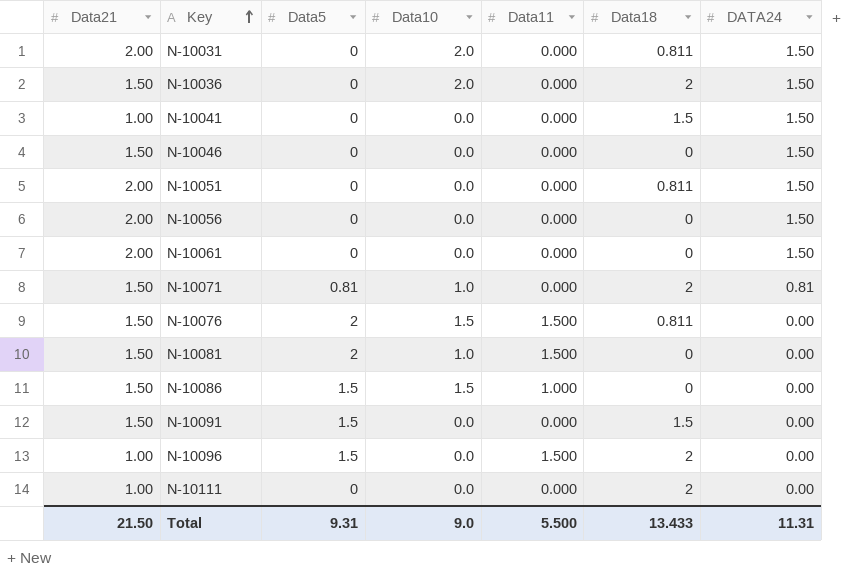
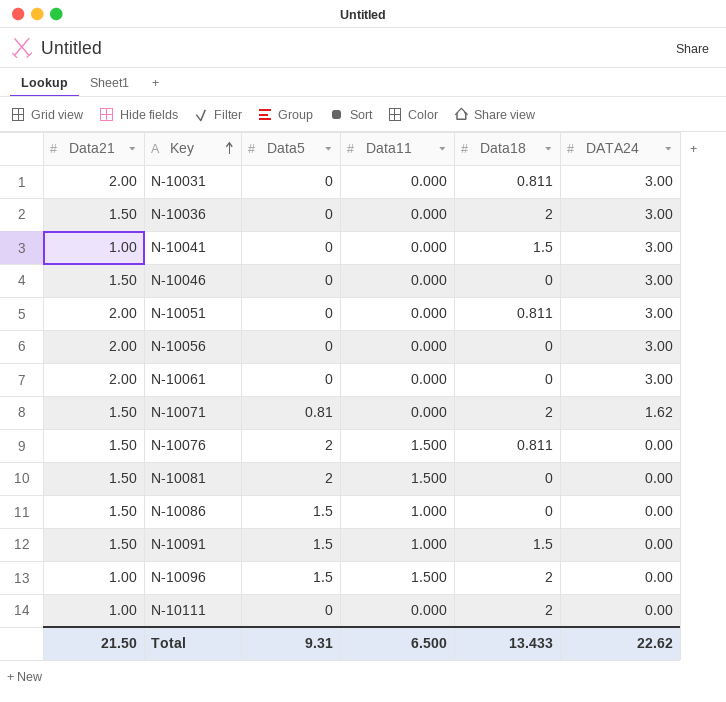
column Data10 | position: 4 -> none
N-10031 | DATA24: 1.50 -> 3.00
N-10036 | DATA24: 1.50 -> 3.00
N-10041 | DATA24: 1.50 -> 3.00
N-10046 | DATA24: 1.50 -> 3.00
N-10051 | DATA24: 1.50 -> 3.00
N-10056 | DATA24: 1.50 -> 3.00
N-10061 | DATA24: 1.50 -> 3.00
N-10071 | DATA24: 0.81 -> 1.62
N-10091 | Data11: 0.000 -> 1.000
Total | Data11: 5.500 -> 6.500
Total | DATA24: 11.31 -> 22.62

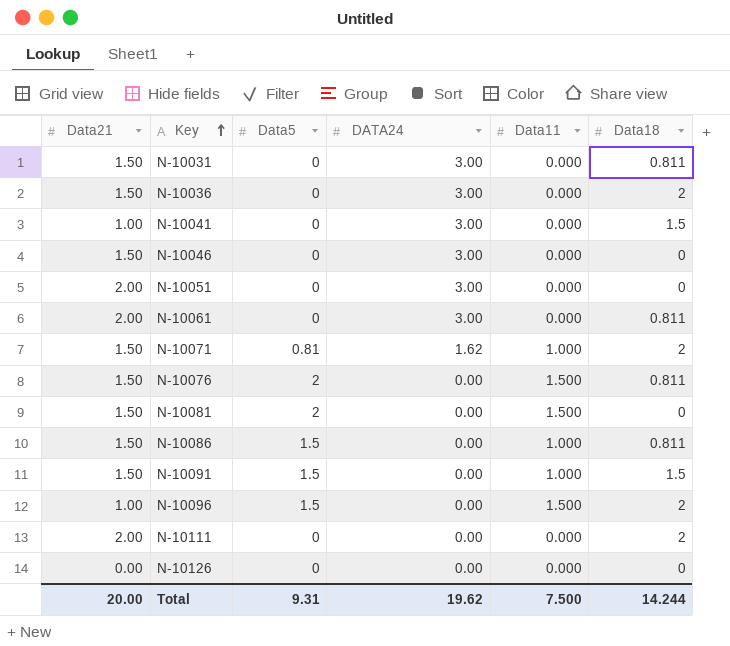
column DATA24 | position: 6 -> 4
row N-10056: 2.00 | 0 | 0.000 | 0 | 3.00 -> none
N-10031 | Data21: 2.00 -> 1.50
N-10051 | Data18: 0.811 -> 0
N-10061 | Data18: 0 -> 0.811
N-10071 | Data11: 0.000 -> 1.000
N-10086 | Data18: 0 -> 0.811
N-10111 | Data21: 1.00 -> 2.00
row N-10126: none -> 0.00 | 0 | 0.00 | 0.000 | 0
Total | Data21: 21.50 -> 20.00
Total | DATA24: 22.62 -> 19.62
Total | Data11: 6.500 -> 7.500
Total | Data18: 13.433 -> 14.244

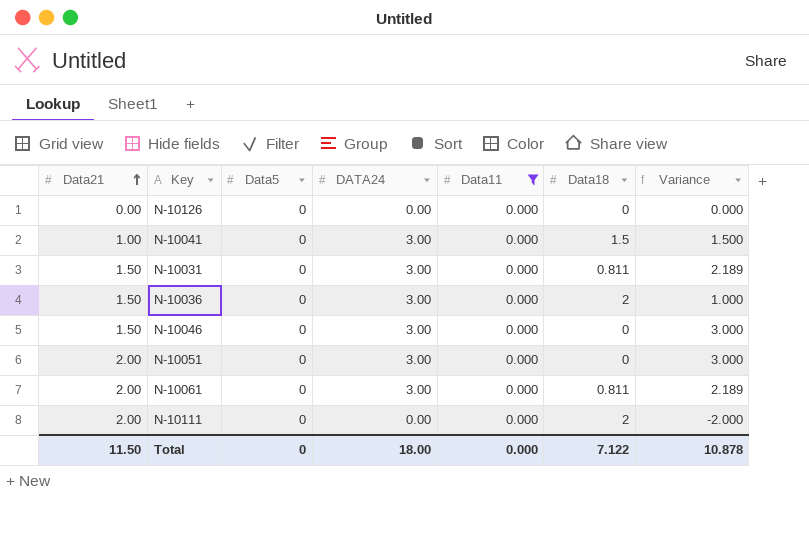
filter: none -> Data11 = 0.000
row order: Key ascending -> Data21 ascending
column Variance | formula: none -> [DATA24] - [Data18]
Total | Data21: 20.00 -> 11.50
Total | Data5: 9.31 -> 0
Total | DATA24: 19.62 -> 18.00
Total | Data11: 7.500 -> 0.000
Total | Data18: 14.244 -> 7.122

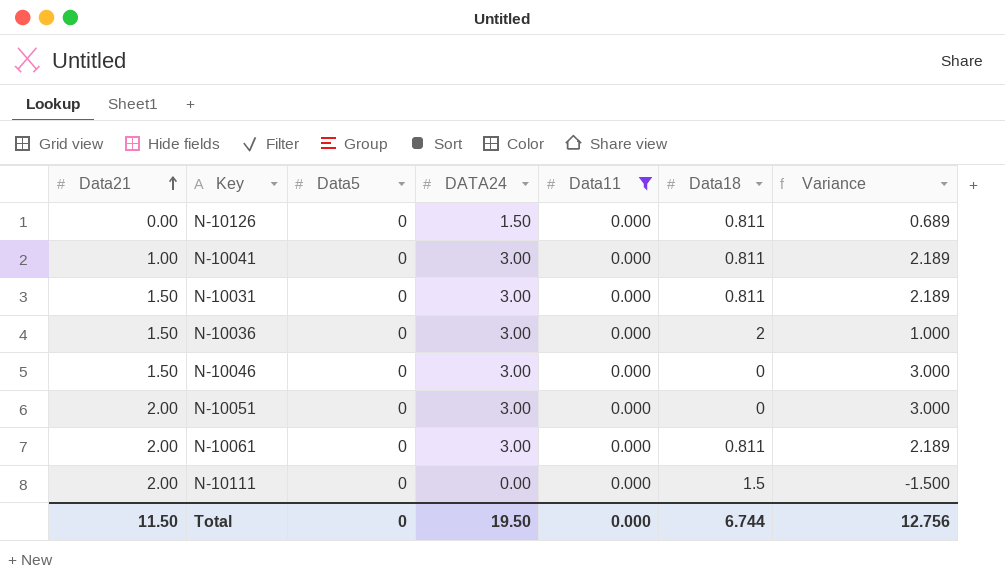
N-10126 | DATA24: 0.00 -> 1.50
N-10126 | Data18: 0 -> 0.811
N-10126 | Variance: 0.000 -> 0.689
N-10041 | Data18: 1.5 -> 0.811
N-10041 | Variance: 1.500 -> 2.189
N-10111 | Data18: 2 -> 1.5
N-10111 | Variance: -2.000 -> -1.500
Total | DATA24: 18.00 -> 19.50
Total | Data18: 7.122 -> 6.744
Total | Variance: 10.878 -> 12.756

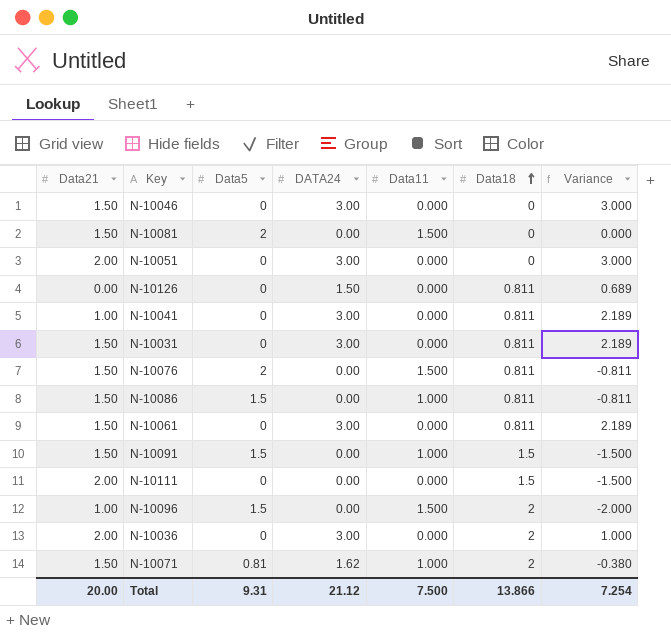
filter: Data11 = 0.000 -> none
row order: Data21 ascending -> Data18 ascending
N-10061 | Data21: 2.00 -> 1.50
N-10036 | Data21: 1.50 -> 2.00
Total | Data21: 11.50 -> 20.00
Total | Data5: 0 -> 9.31
Total | DATA24: 19.50 -> 21.12
Total | Data11: 0.000 -> 7.500
Total | Data18: 6.744 -> 13.866
Total | Variance: 12.756 -> 7.254

